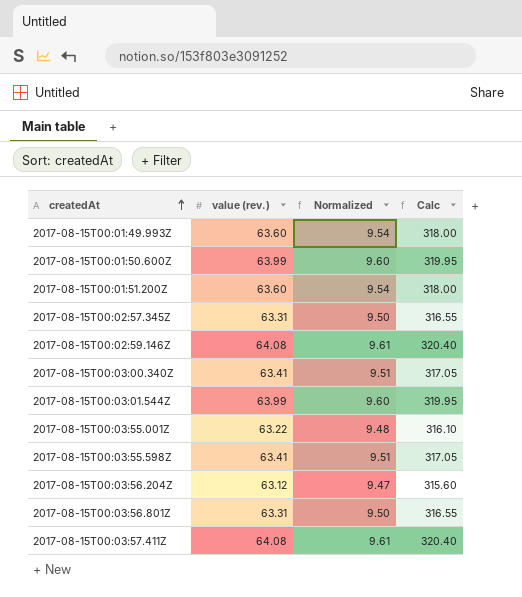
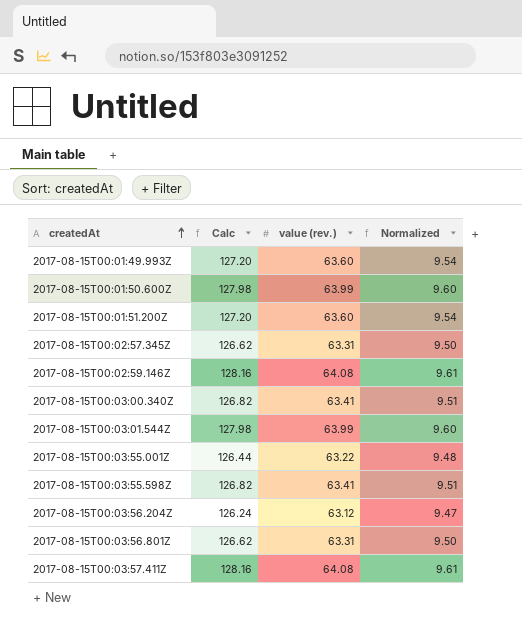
column Calc | formula: [value (rev.)] * 5 -> [value (rev.)] * 2
column Calc | position: 4 -> 2

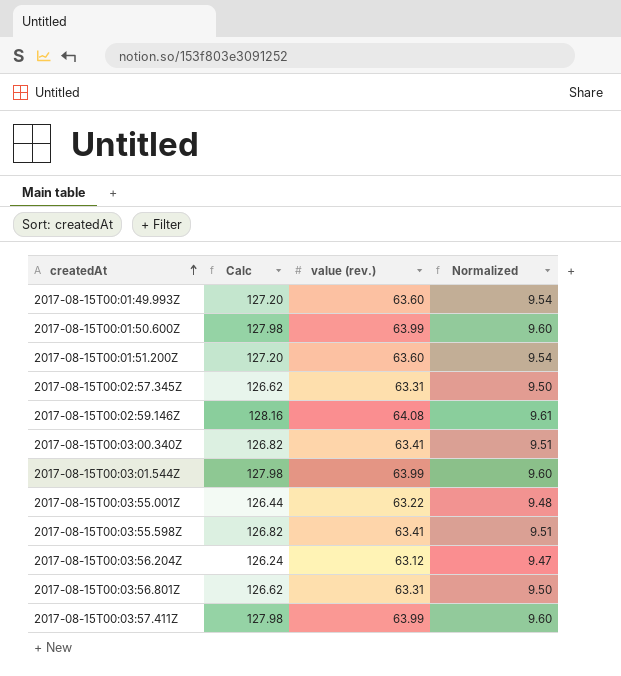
2017-08-15T00:03:57.411Z | Calc: 128.16 -> 127.98
2017-08-15T00:03:57.411Z | value (rev.): 64.08 -> 63.99
2017-08-15T00:03:57.411Z | Normalized: 9.61 -> 9.60

